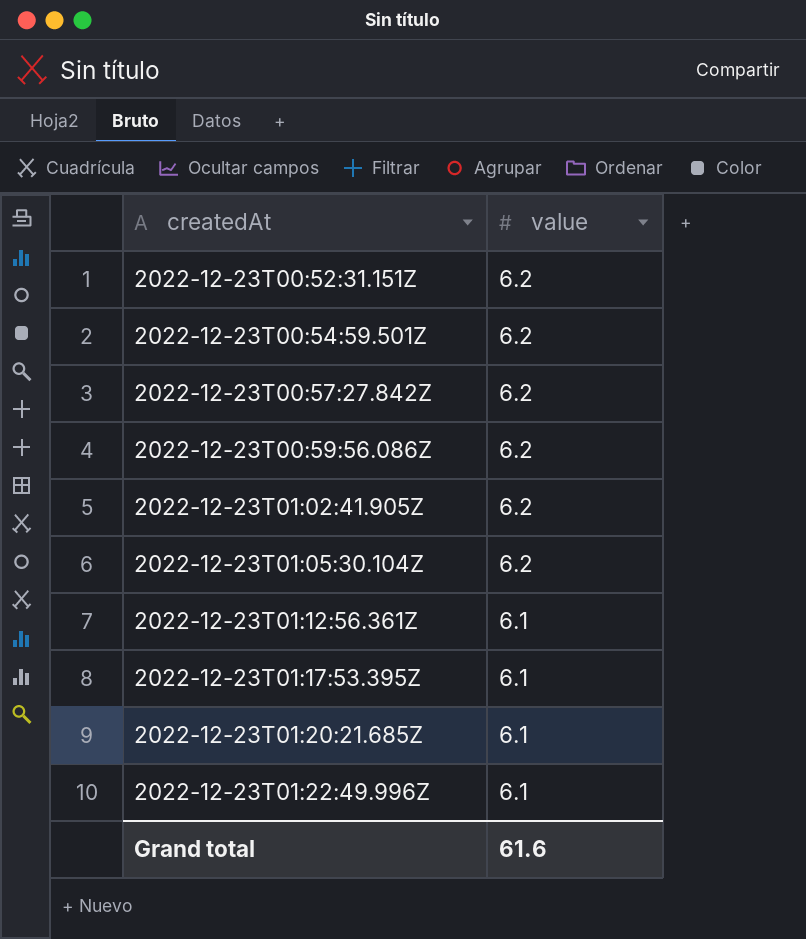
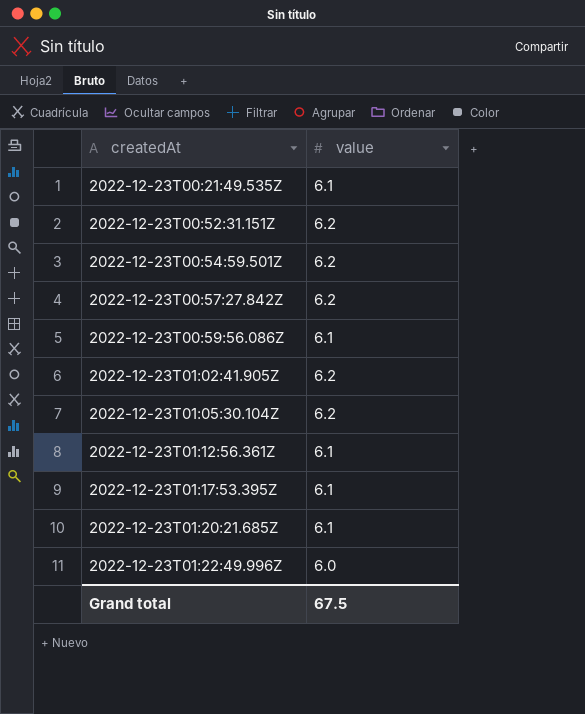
row 2022-12-23T00:21:49.535Z: none -> 6.1
2022-12-23T00:59:56.086Z | value: 6.2 -> 6.1
2022-12-23T01:22:49.996Z | value: 6.1 -> 6.0
Grand total | value: 61.6 -> 67.5

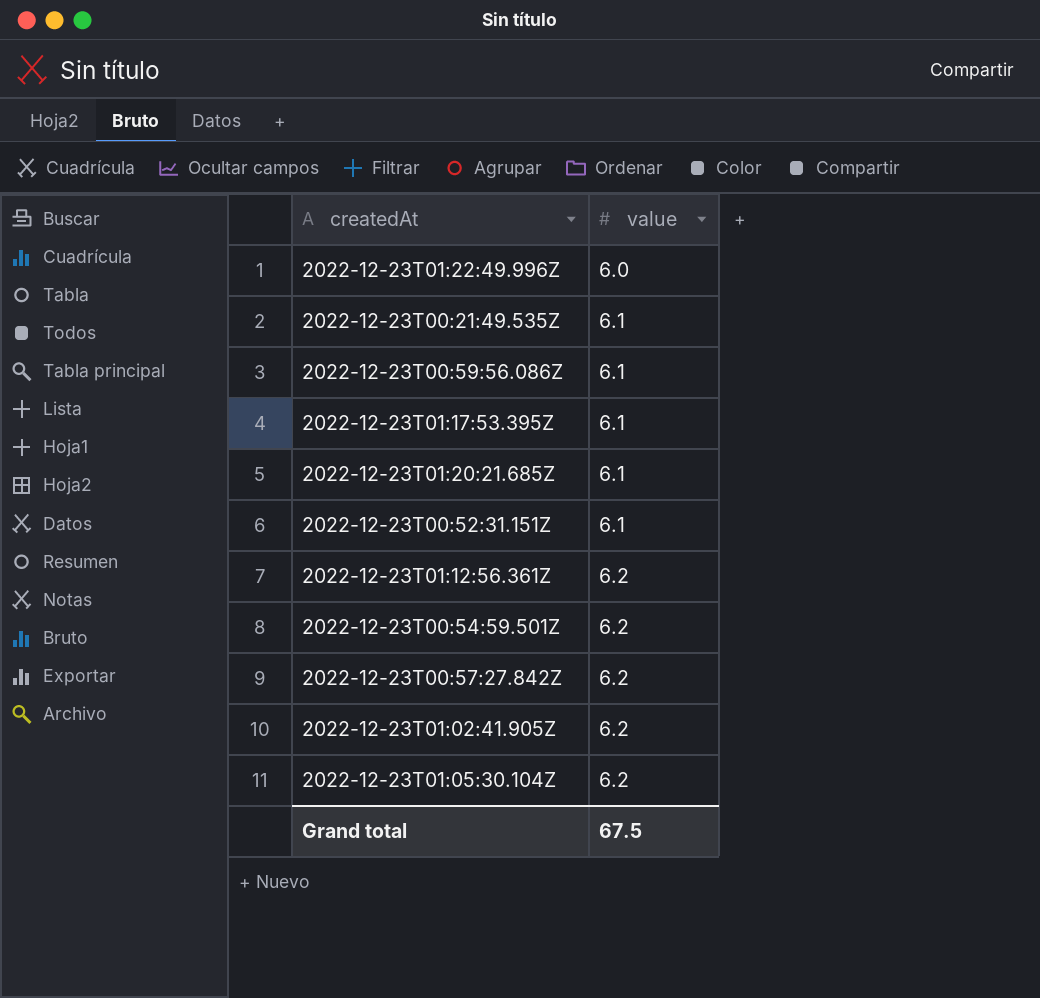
row order: createdAt ascending -> value ascending
2022-12-23T00:52:31.151Z | value: 6.2 -> 6.1
2022-12-23T01:12:56.361Z | value: 6.1 -> 6.2

